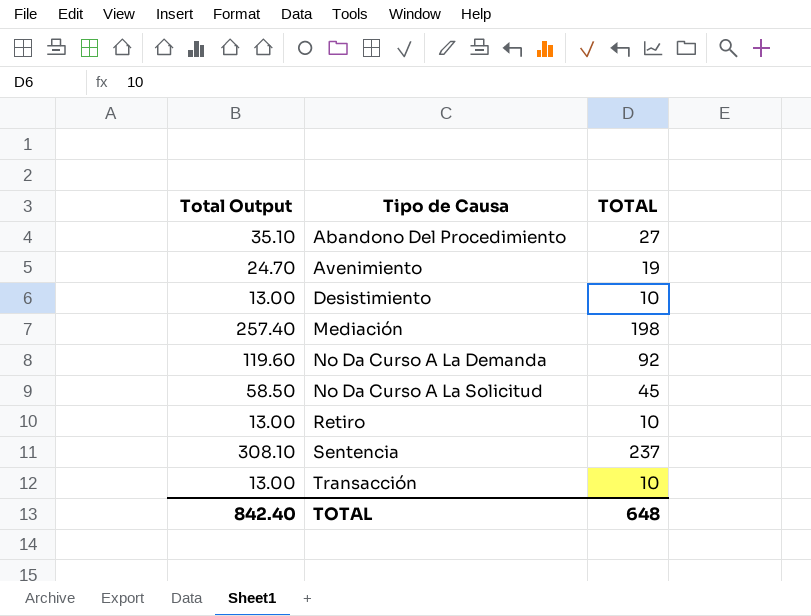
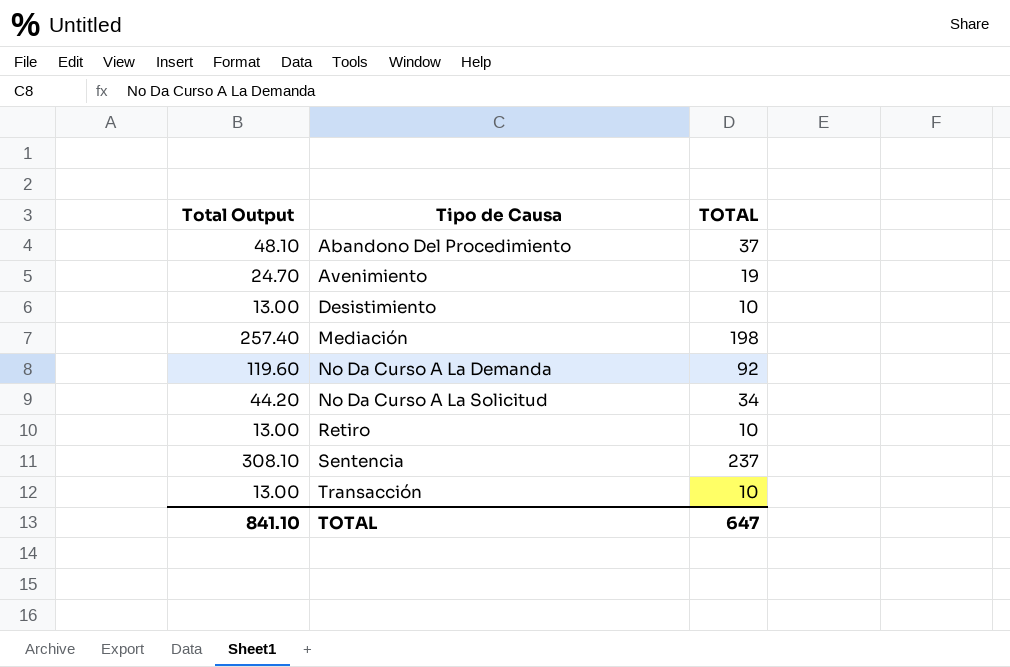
Abandono Del Procedimiento | Total Output: 35.10 -> 48.10
Abandono Del Procedimiento | TOTAL: 27 -> 37
No Da Curso A La Solicitud | Total Output: 58.50 -> 44.20
No Da Curso A La Solicitud | TOTAL: 45 -> 34
TOTAL | Total Output: 842.40 -> 841.10
TOTAL | TOTAL: 648 -> 647

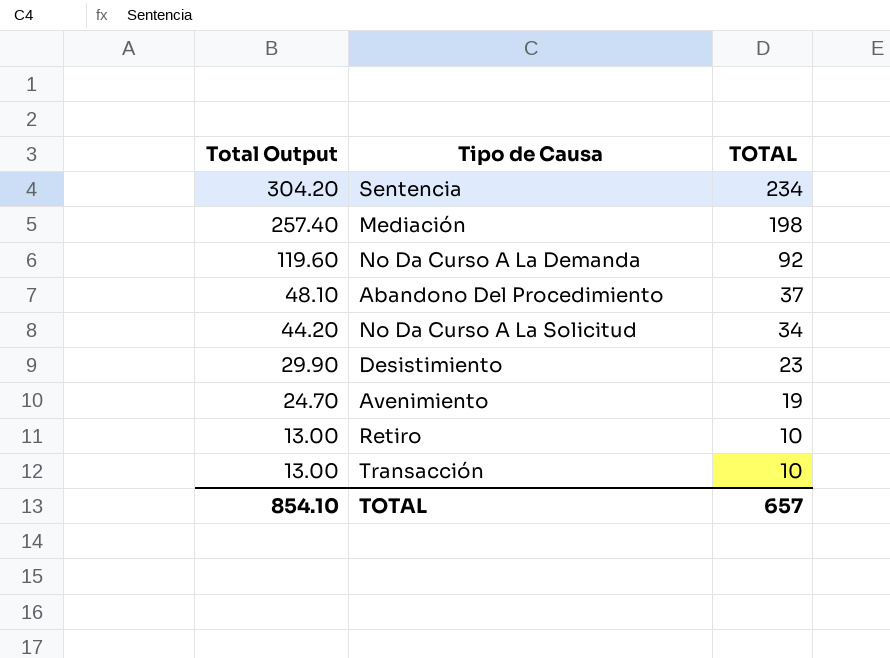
row order: Tipo de Causa ascending -> Total Output descending
Sentencia | Total Output: 308.10 -> 304.20
Sentencia | TOTAL: 237 -> 234
Desistimiento | Total Output: 13.00 -> 29.90
Desistimiento | TOTAL: 10 -> 23
TOTAL | Total Output: 841.10 -> 854.10
TOTAL | TOTAL: 647 -> 657

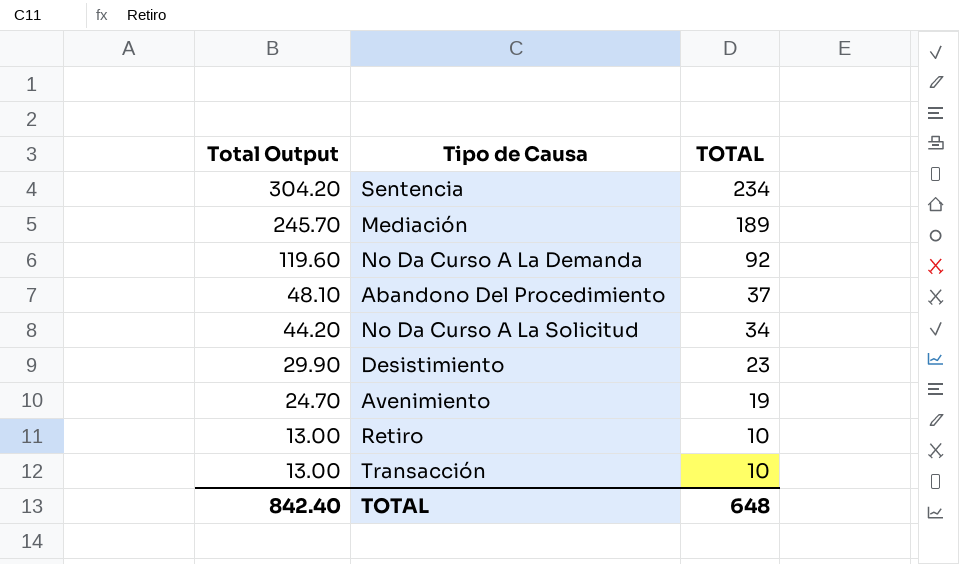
Mediación | Total Output: 257.40 -> 245.70
Mediación | TOTAL: 198 -> 189
TOTAL | Total Output: 854.10 -> 842.40
TOTAL | TOTAL: 657 -> 648

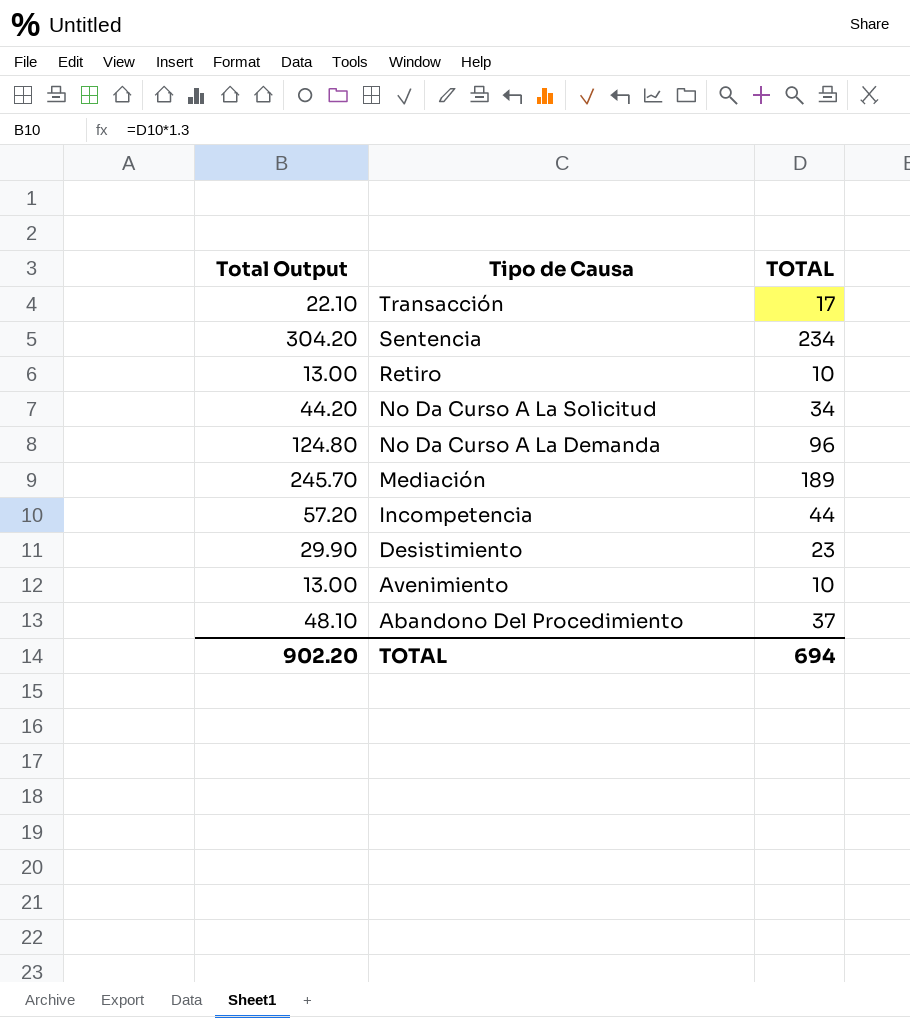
row order: Total Output descending -> Tipo de Causa descending
Transacción | Total Output: 13.00 -> 22.10
Transacción | TOTAL: 10 -> 17
No Da Curso A La Demanda | Total Output: 119.60 -> 124.80
No Da Curso A La Demanda | TOTAL: 92 -> 96
row Incompetencia: none -> 57.20 | 44
Avenimiento | Total Output: 24.70 -> 13.00
Avenimiento | TOTAL: 19 -> 10
TOTAL | Total Output: 842.40 -> 902.20
TOTAL | TOTAL: 648 -> 694

